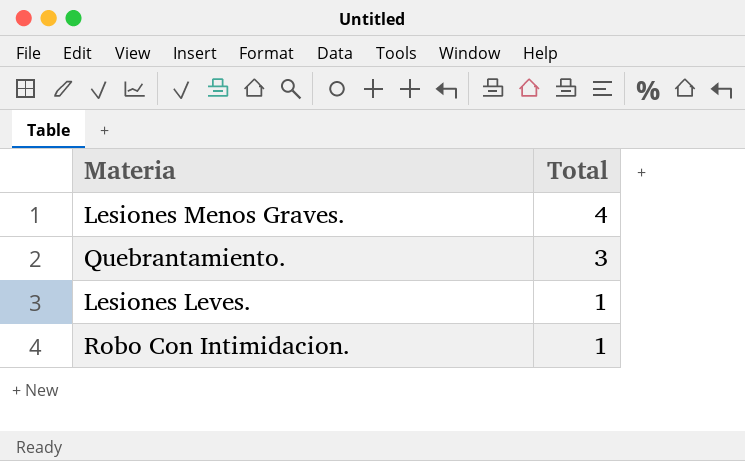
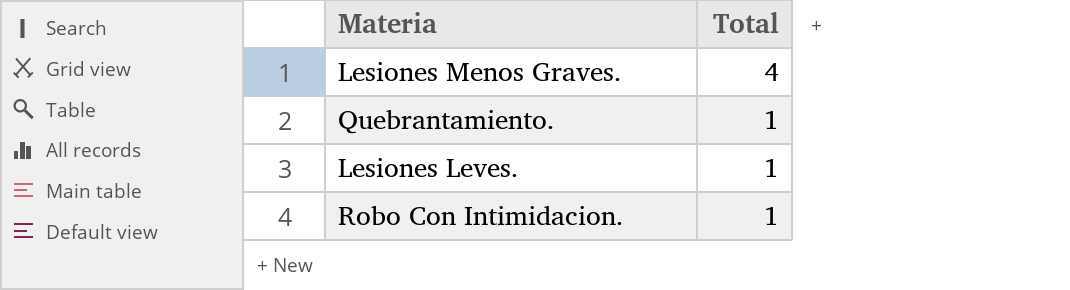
Quebrantamiento. | Total: 3 -> 1

